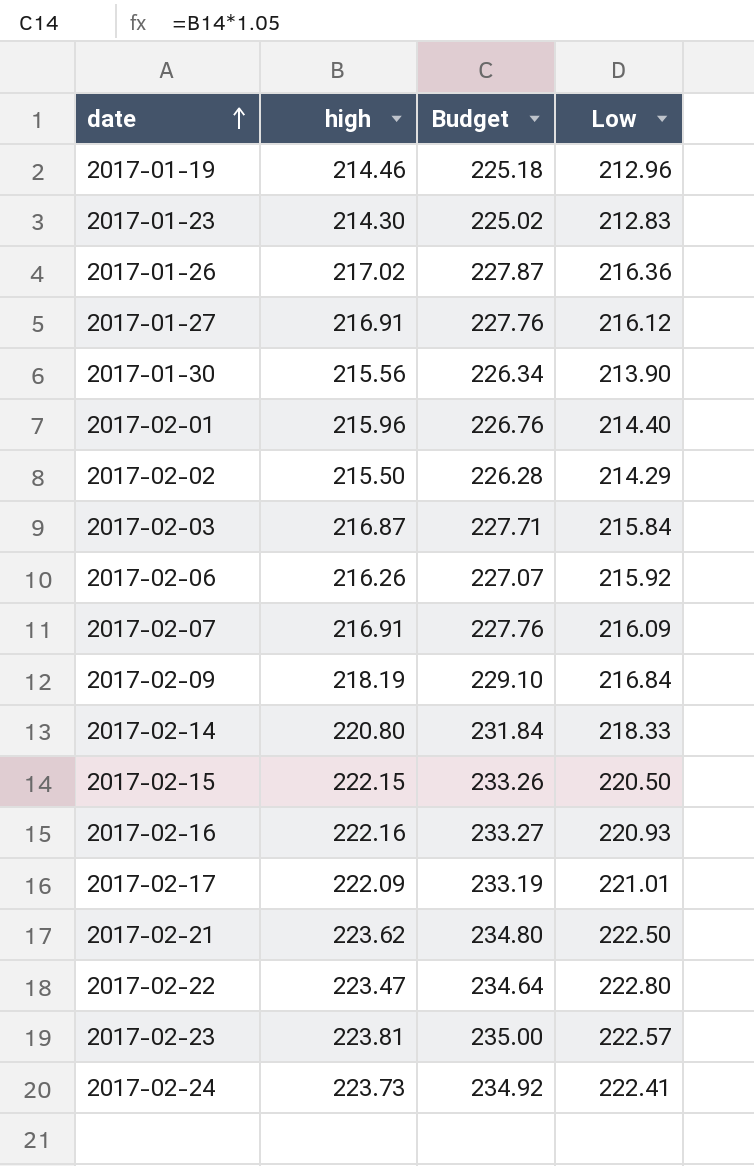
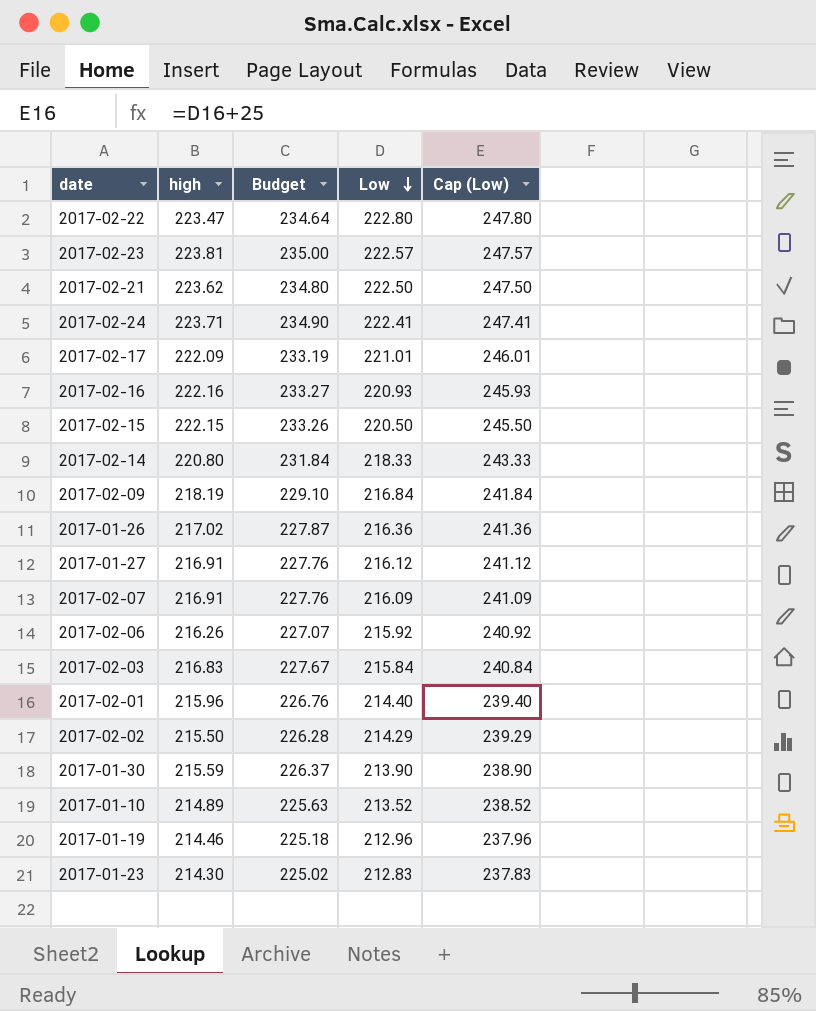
row order: date ascending -> Low descending
column Cap (Low) | formula: none -> [Low] + 25
2017-02-24 | high: 223.73 -> 223.71
2017-02-24 | Budget: 234.92 -> 234.90
2017-02-03 | high: 216.87 -> 216.83
2017-02-03 | Budget: 227.71 -> 227.67
2017-01-30 | high: 215.56 -> 215.59
2017-01-30 | Budget: 226.34 -> 226.37
row 2017-01-10: none -> 214.89 | 225.63 | 213.52 | 238.52

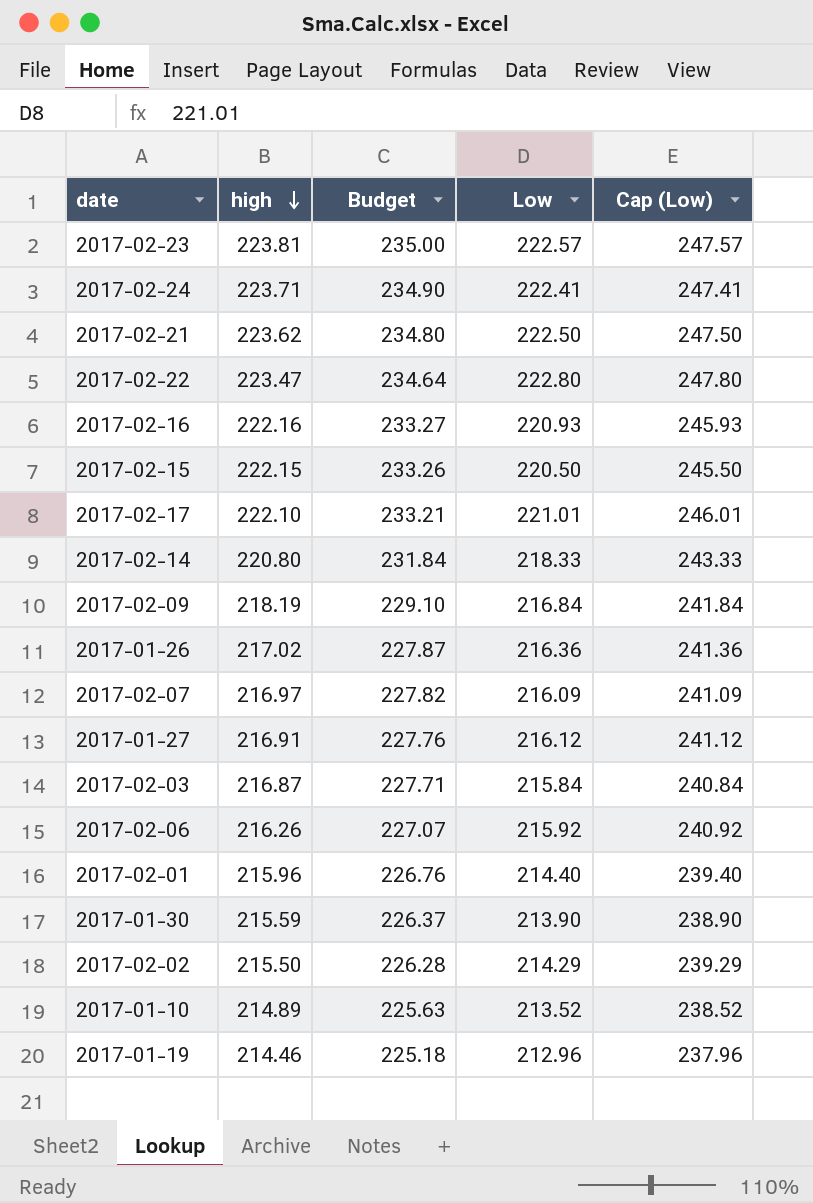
row order: Low descending -> high descending
row 2017-01-23: 214.30 | 225.02 | 212.83 | 237.83 -> none
2017-02-17 | high: 222.09 -> 222.10
2017-02-17 | Budget: 233.19 -> 233.21
2017-02-07 | high: 216.91 -> 216.97
2017-02-07 | Budget: 227.76 -> 227.82
2017-02-03 | high: 216.83 -> 216.87
2017-02-03 | Budget: 227.67 -> 227.71

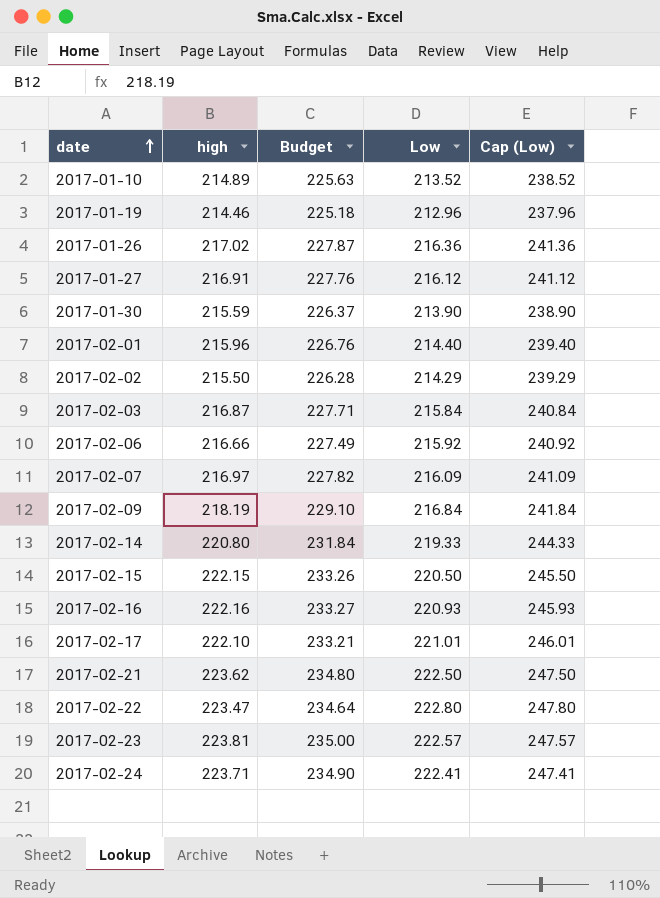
row order: high descending -> date ascending
2017-02-06 | high: 216.26 -> 216.66
2017-02-06 | Budget: 227.07 -> 227.49
2017-02-14 | Low: 218.33 -> 219.33
2017-02-14 | Cap (Low): 243.33 -> 244.33

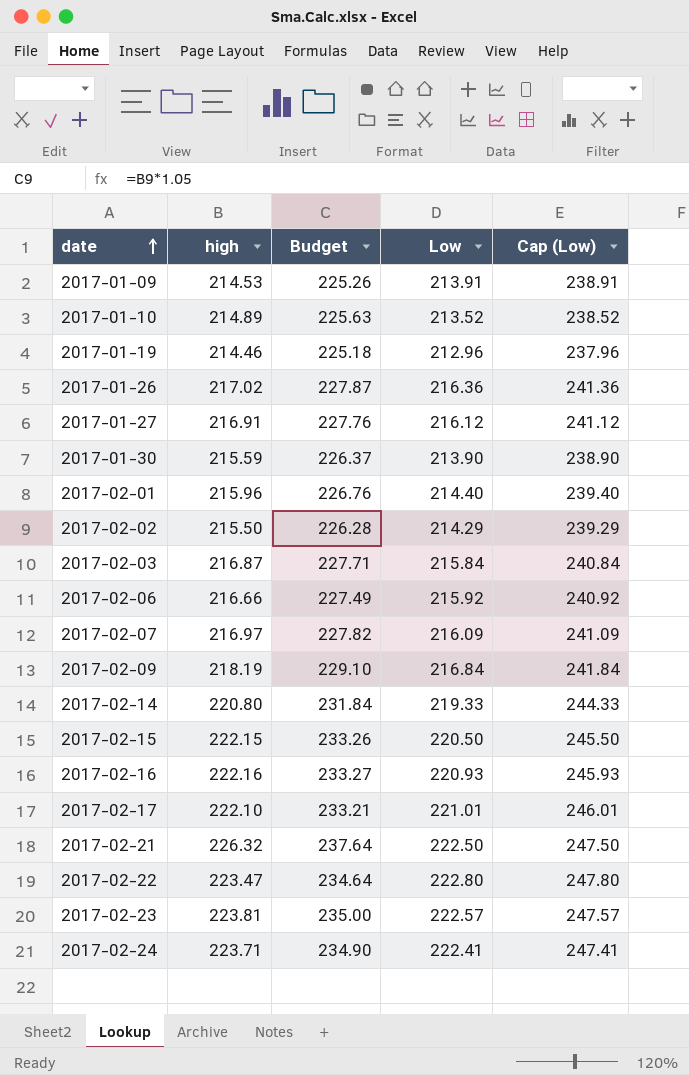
row 2017-01-09: none -> 214.53 | 225.26 | 213.91 | 238.91
2017-02-21 | high: 223.62 -> 226.32
2017-02-21 | Budget: 234.80 -> 237.64

